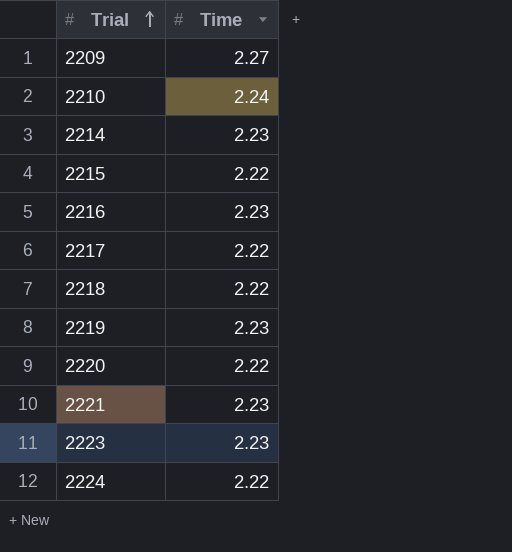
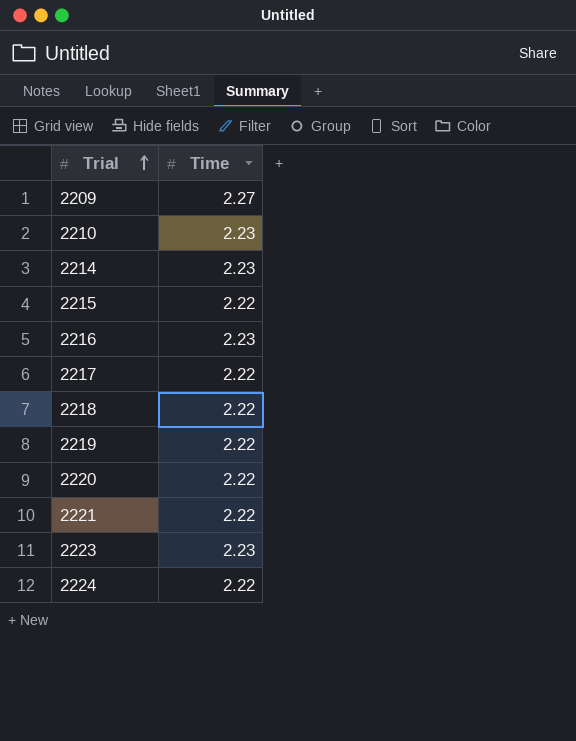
2210 | Time: 2.24 -> 2.23
2219 | Time: 2.23 -> 2.22
2221 | Time: 2.23 -> 2.22

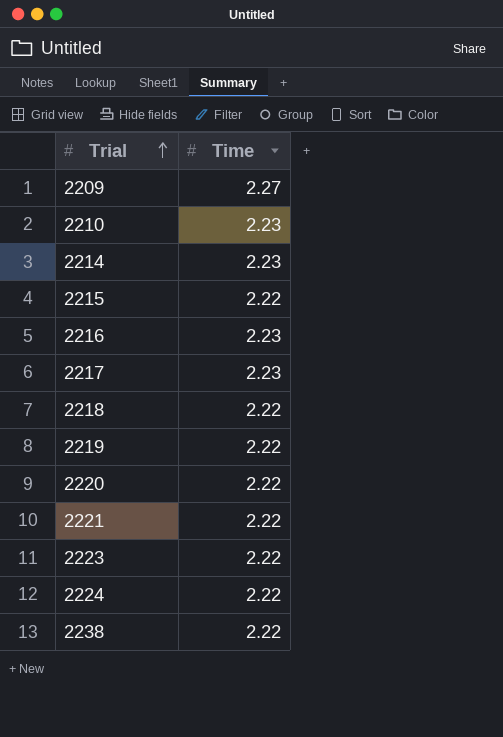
2217 | Time: 2.22 -> 2.23
2223 | Time: 2.23 -> 2.22
row 2238: none -> 2.22

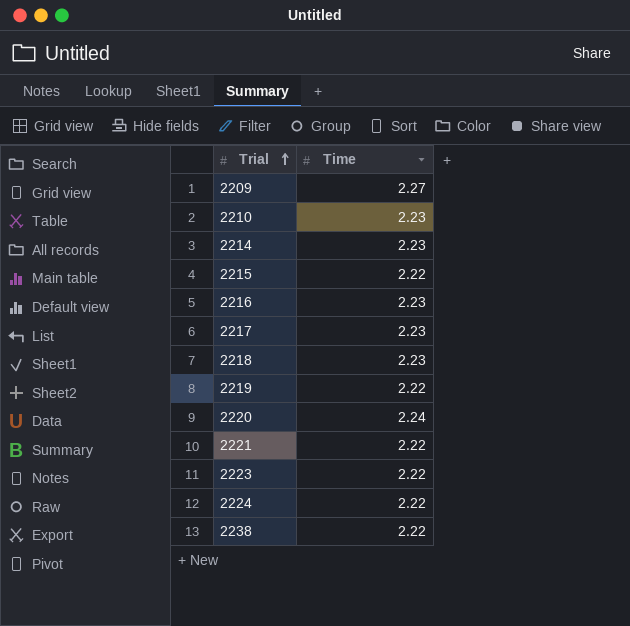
2218 | Time: 2.22 -> 2.23
2220 | Time: 2.22 -> 2.24

